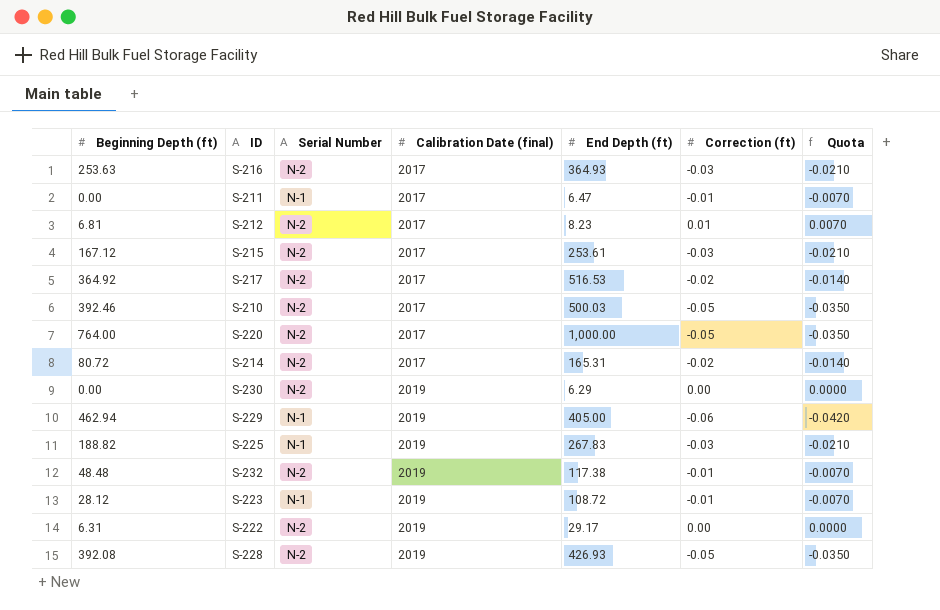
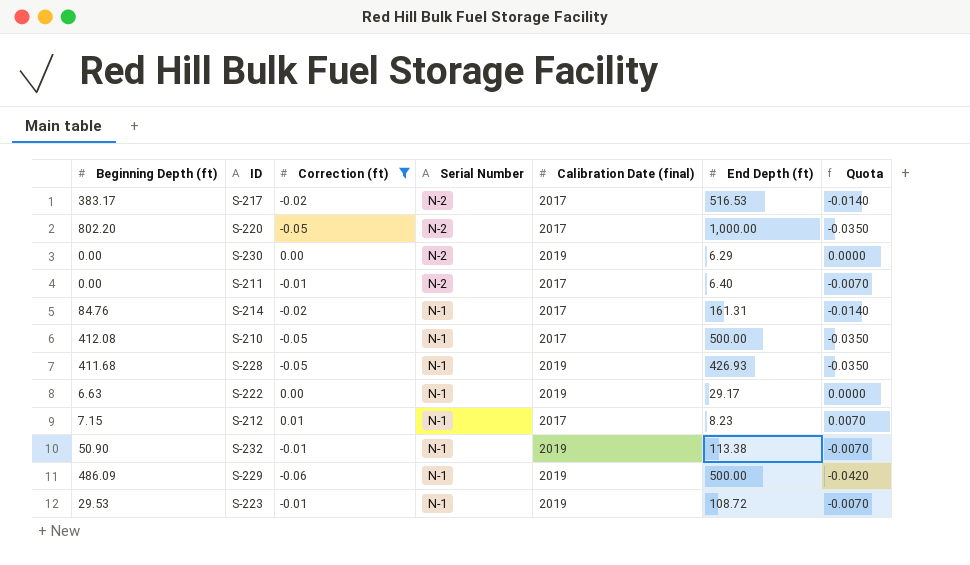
filter: none -> Correction (ft) != -0.03
row order: Calibration Date (final) ascending -> Serial Number descending
column Correction (ft) | position: 6 -> 3
S-217 | Beginning Depth (ft): 364.92 -> 383.17
S-220 | Beginning Depth (ft): 764.00 -> 802.20
S-211 | Serial Number: N-1 -> N-2
S-211 | End Depth (ft): 6.47 -> 6.40
S-214 | Beginning Depth (ft): 80.72 -> 84.76
S-214 | Serial Number: N-2 -> N-1
S-214 | End Depth (ft): 165.31 -> 161.31
S-210 | Beginning Depth (ft): 392.46 -> 412.08
S-210 | Serial Number: N-2 -> N-1
S-210 | End Depth (ft): 500.03 -> 500.00
S-228 | Beginning Depth (ft): 392.08 -> 411.68
S-228 | Serial Number: N-2 -> N-1
S-222 | Beginning Depth (ft): 6.31 -> 6.63
S-222 | Serial Number: N-2 -> N-1
S-212 | Beginning Depth (ft): 6.81 -> 7.15
S-212 | Serial Number: N-2 -> N-1
S-232 | Beginning Depth (ft): 48.48 -> 50.90
S-232 | Serial Number: N-2 -> N-1
S-232 | End Depth (ft): 117.38 -> 113.38
S-229 | Beginning Depth (ft): 462.94 -> 486.09
S-229 | End Depth (ft): 405.00 -> 500.00
S-223 | Beginning Depth (ft): 28.12 -> 29.53

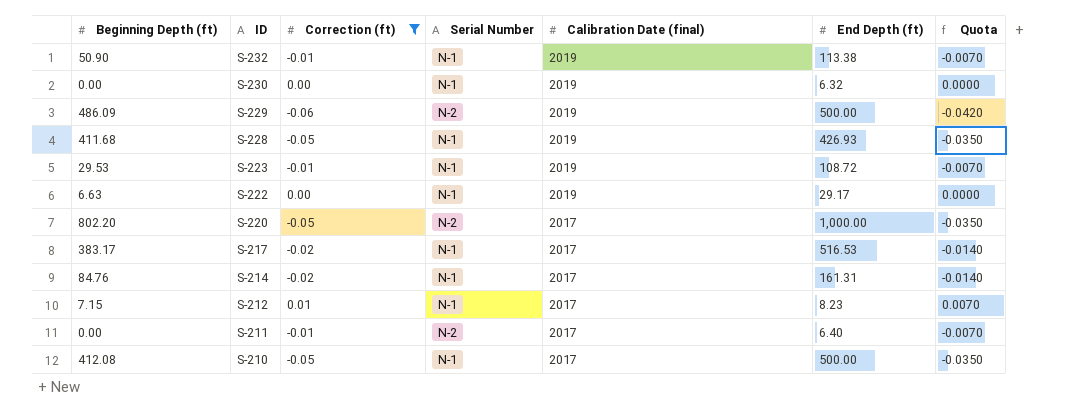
row order: Serial Number descending -> ID descending
S-230 | Serial Number: N-2 -> N-1
S-230 | End Depth (ft): 6.29 -> 6.32
S-229 | Serial Number: N-1 -> N-2
S-217 | Serial Number: N-2 -> N-1

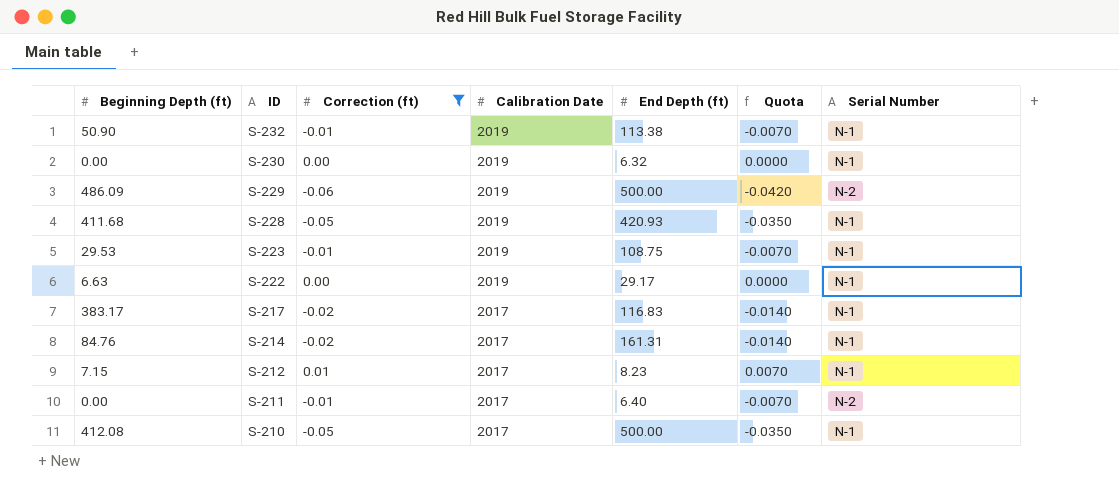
column name: Calibration Date (final) -> Calibration Date
column Serial Number | position: 4 -> 7
row S-220: 802.20 | -0.05 | N-2 | 2017 | 1,000.00 | -0.0350 -> none
S-228 | End Depth (ft): 426.93 -> 420.93
S-223 | End Depth (ft): 108.72 -> 108.75
S-217 | End Depth (ft): 516.53 -> 116.83

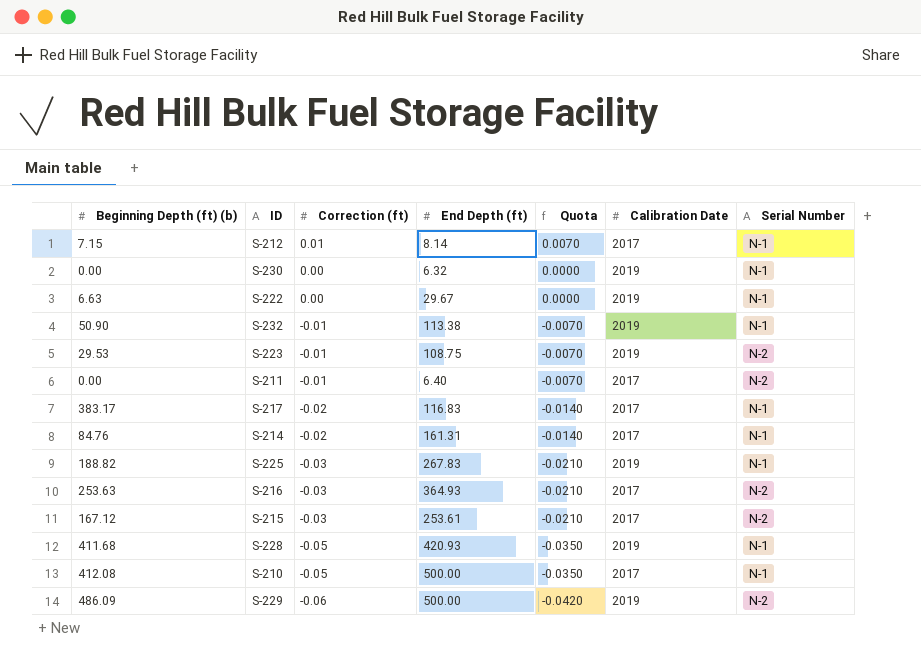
filter: Correction (ft) != -0.03 -> none
row order: ID descending -> Correction (ft) descending
column name: Beginning Depth (ft) -> Beginning Depth (ft) (b)
column Calibration Date | position: 4 -> 6
S-212 | End Depth (ft): 8.23 -> 8.14
S-222 | End Depth (ft): 29.17 -> 29.67
S-223 | Serial Number: N-1 -> N-2

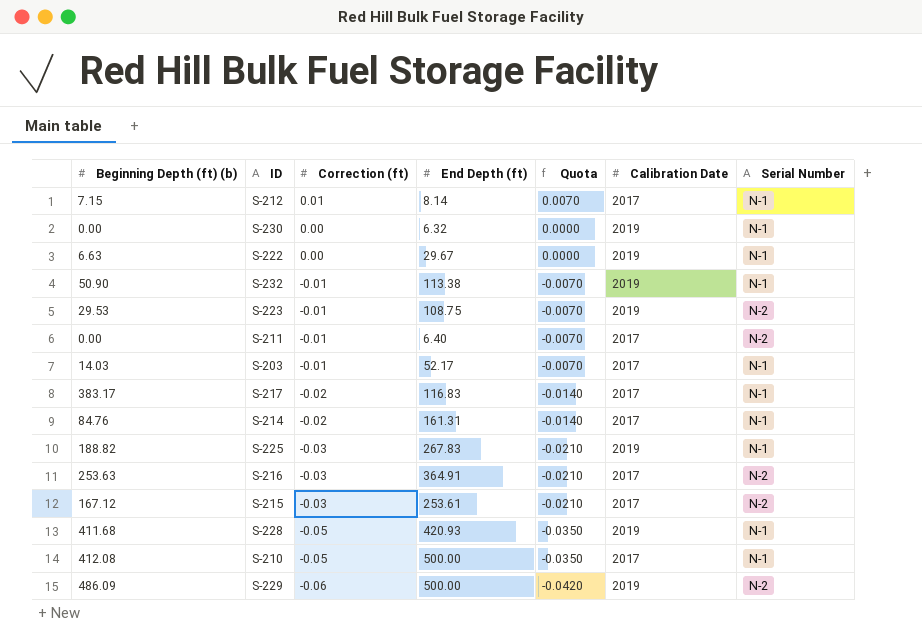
row S-203: none -> 14.03 | -0.01 | 52.17 | -0.0070 | 2017 | N-1
S-216 | End Depth (ft): 364.93 -> 364.91

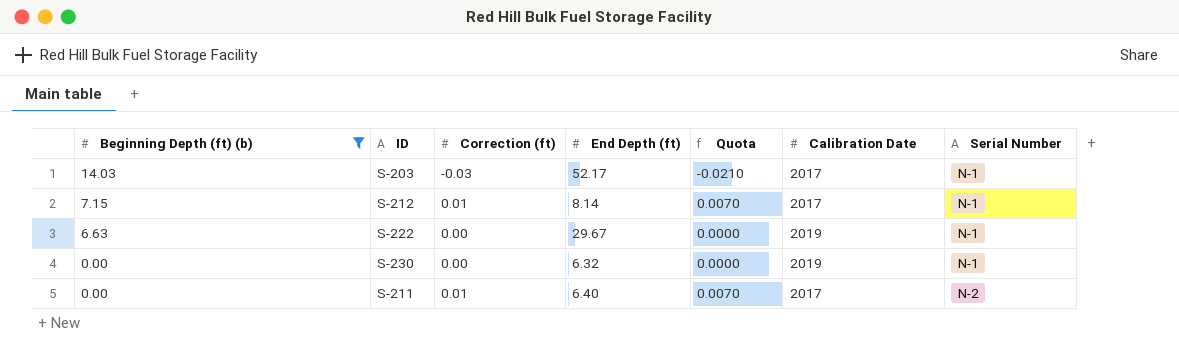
filter: none -> Beginning Depth (ft) (b) <= 14.03
row order: Correction (ft) descending -> Beginning Depth (ft) (b) descending
S-203 | Correction (ft): -0.01 -> -0.03
S-203 | Quota: -0.0070 -> -0.0210
S-211 | Correction (ft): -0.01 -> 0.01
S-211 | Quota: -0.0070 -> 0.0070

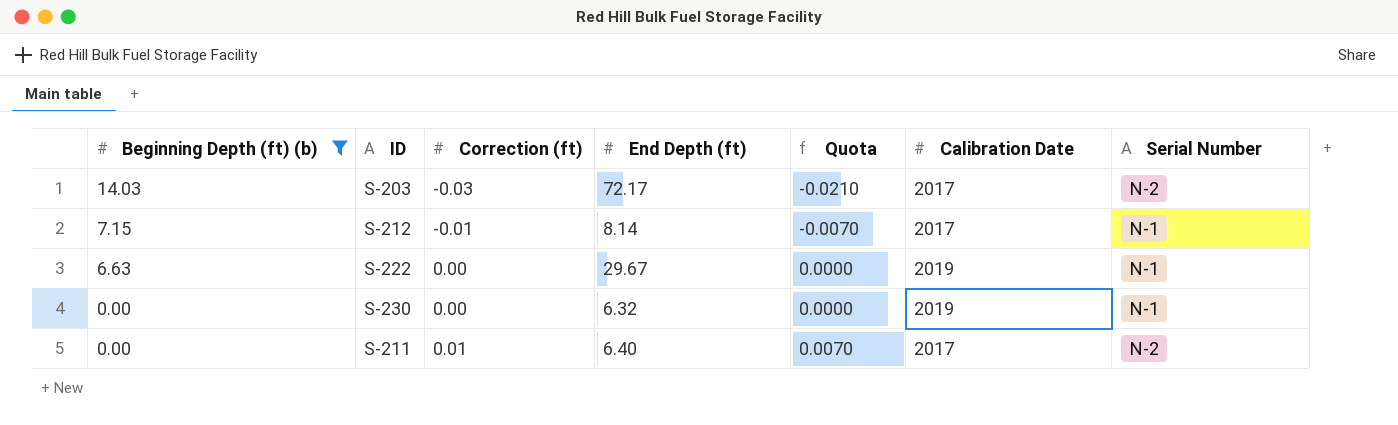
S-203 | End Depth (ft): 52.17 -> 72.17
S-203 | Serial Number: N-1 -> N-2
S-212 | Correction (ft): 0.01 -> -0.01
S-212 | Quota: 0.0070 -> -0.0070

